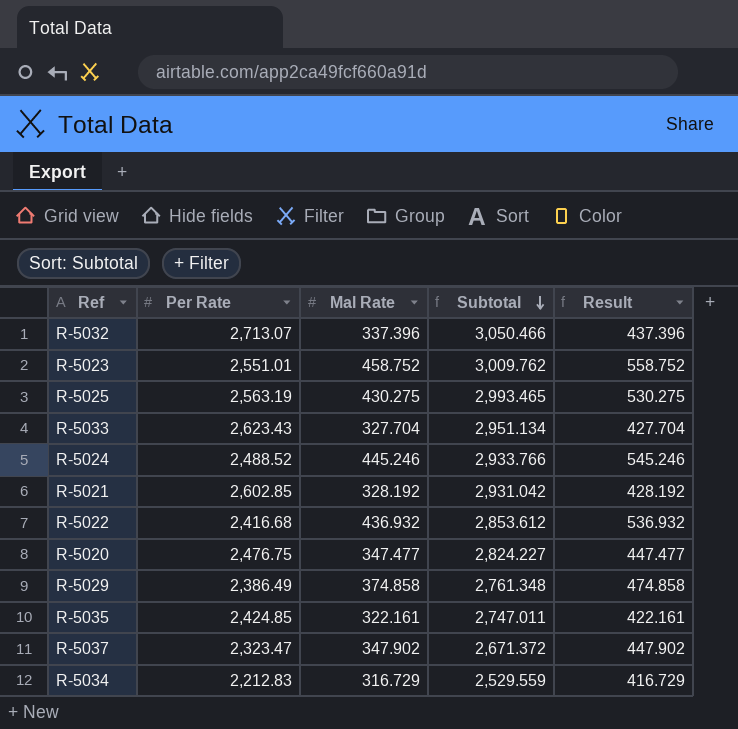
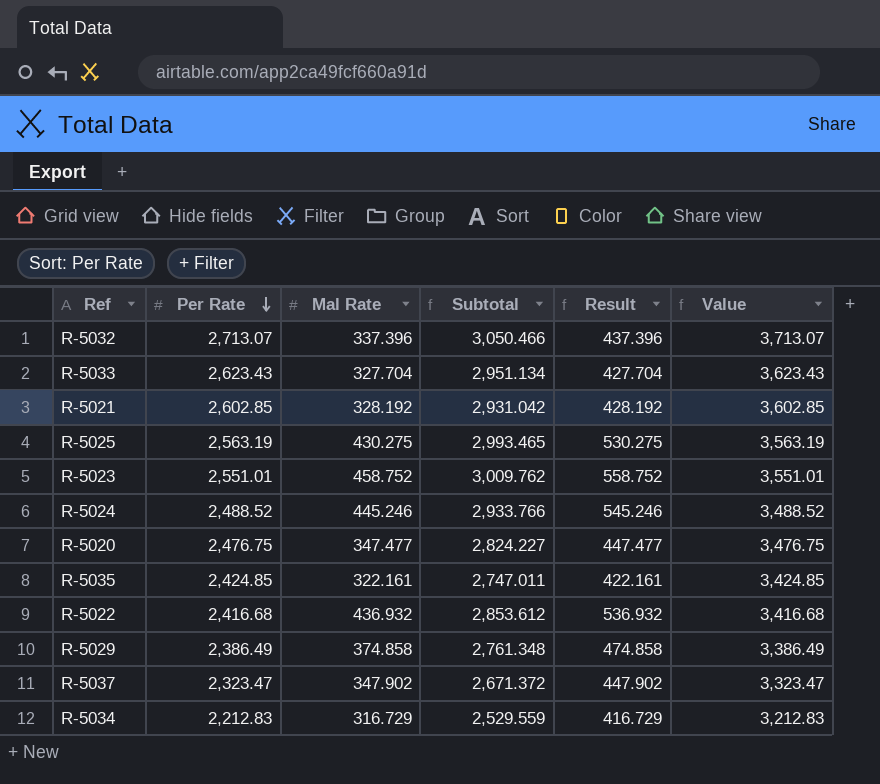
row order: Subtotal descending -> Per Rate descending
column Value | formula: none -> [Per Rate] + 1000

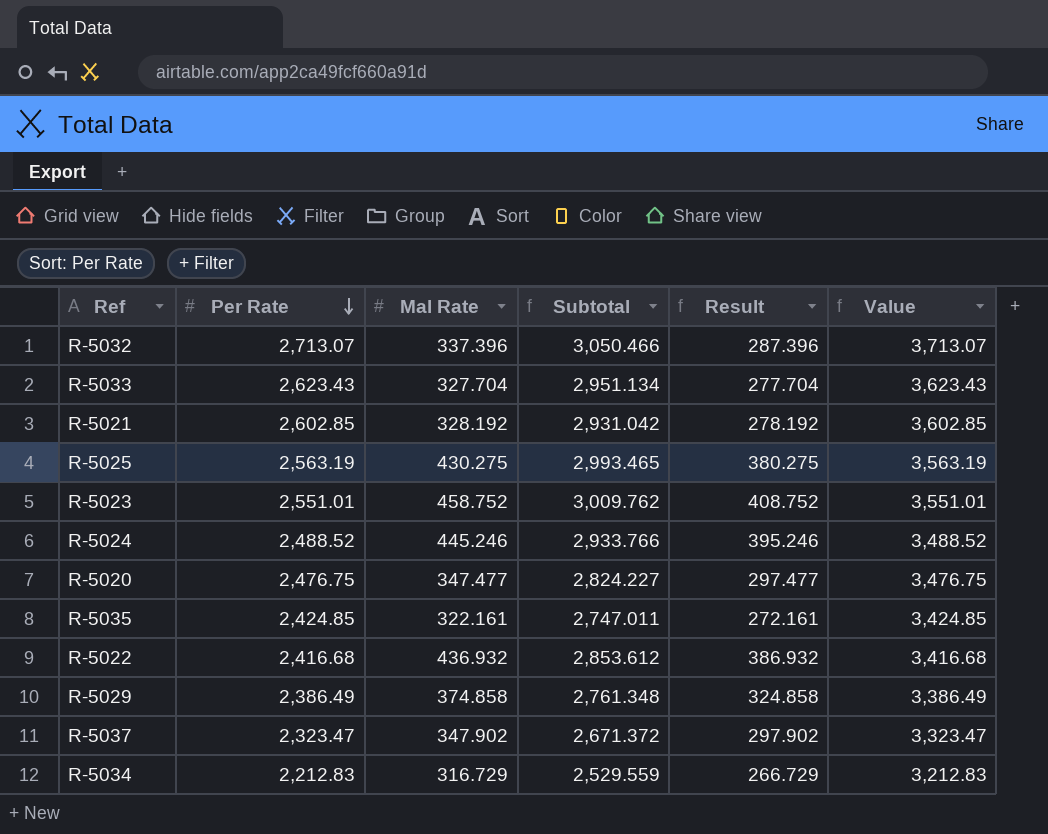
column Result | formula: [Mal Rate] + 100 -> [Mal Rate] - 50

